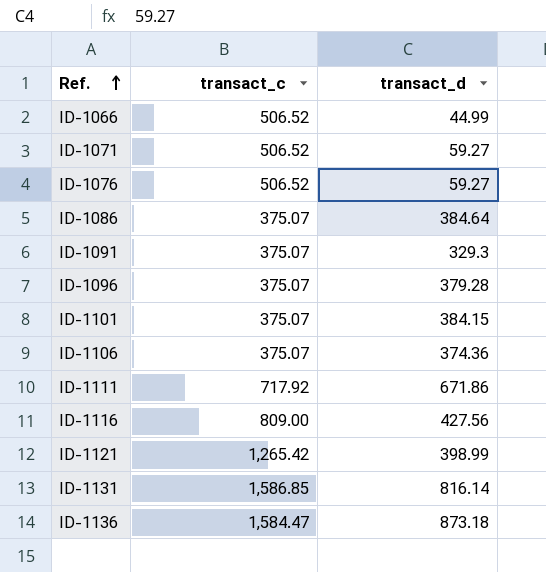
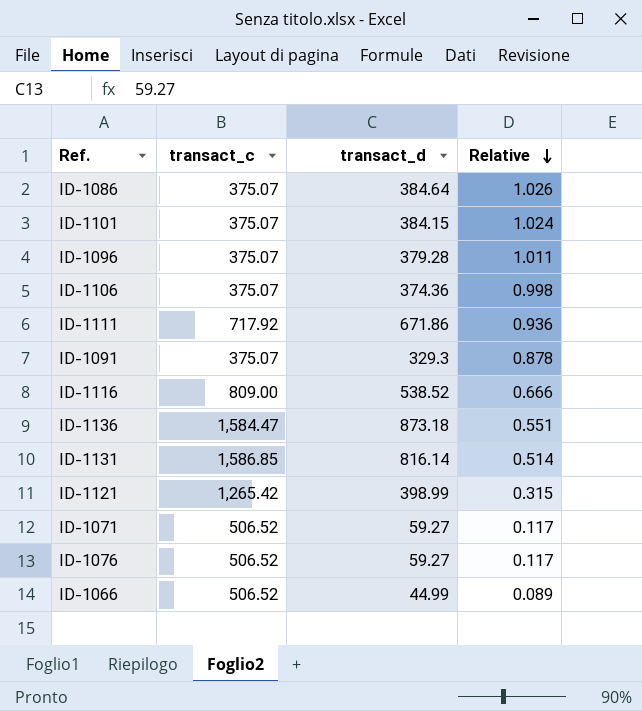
row order: Ref. ascending -> Relative descending
column Relative | formula: none -> [transact_d] / [transact_c]
ID-1116 | transact_d: 427.56 -> 538.52

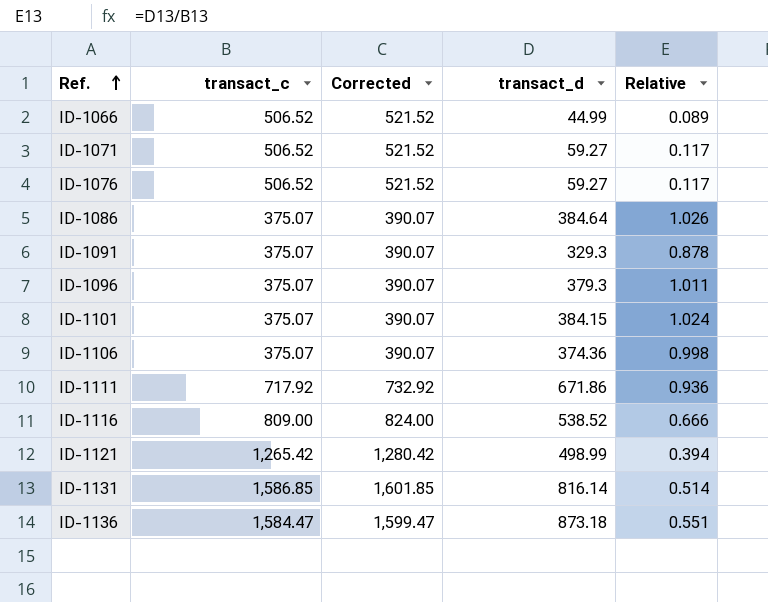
row order: Relative descending -> Ref. ascending
column Corrected | formula: none -> [transact_c] + 15
ID-1096 | transact_d: 379.28 -> 379.3
ID-1121 | transact_d: 398.99 -> 498.99
ID-1121 | Relative: 0.315 -> 0.394

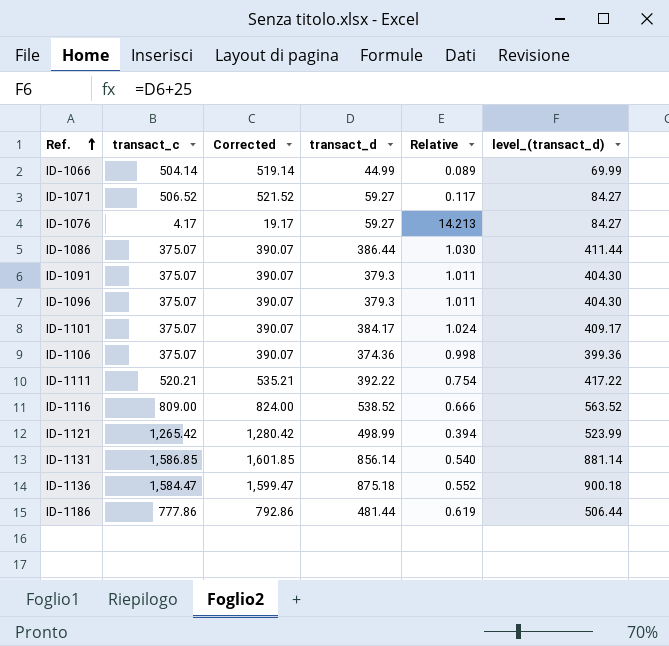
column level_(transact_d) | formula: none -> [transact_d] + 25
ID-1066 | transact_c: 506.52 -> 504.14
ID-1066 | Corrected: 521.52 -> 519.14
ID-1076 | transact_c: 506.52 -> 4.17
ID-1076 | Corrected: 521.52 -> 19.17
ID-1076 | Relative: 0.117 -> 14.213
ID-1086 | transact_d: 384.64 -> 386.44
ID-1086 | Relative: 1.026 -> 1.030
ID-1091 | transact_d: 329.3 -> 379.3
ID-1091 | Relative: 0.878 -> 1.011
ID-1101 | transact_d: 384.15 -> 384.17
ID-1111 | transact_c: 717.92 -> 520.21
ID-1111 | Corrected: 732.92 -> 535.21
ID-1111 | transact_d: 671.86 -> 392.22
ID-1111 | Relative: 0.936 -> 0.754
ID-1131 | transact_d: 816.14 -> 856.14
ID-1131 | Relative: 0.514 -> 0.540
ID-1136 | transact_d: 873.18 -> 875.18
ID-1136 | Relative: 0.551 -> 0.552
row ID-1186: none -> 777.86 | 792.86 | 481.44 | 0.619 | 506.44

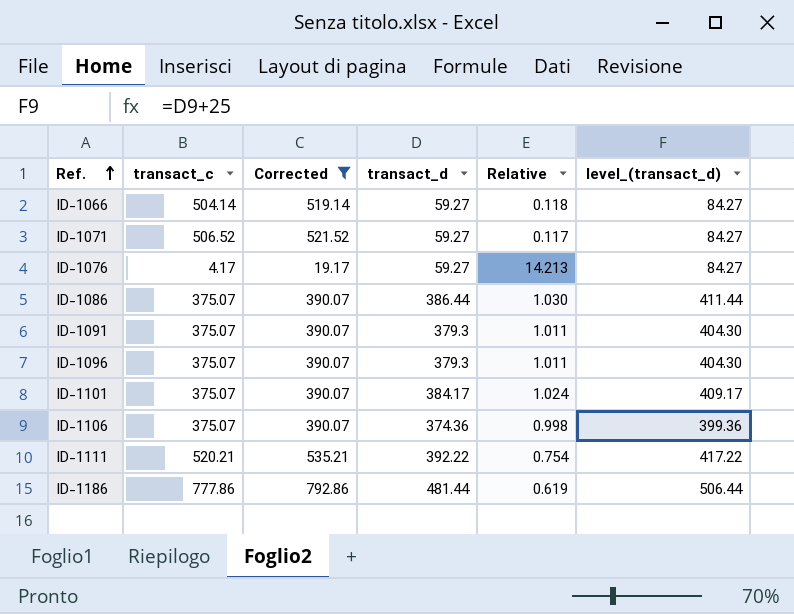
filter: none -> Corrected <= 792.86
ID-1066 | transact_d: 44.99 -> 59.27
ID-1066 | Relative: 0.089 -> 0.118
ID-1066 | level_(transact_d): 69.99 -> 84.27

